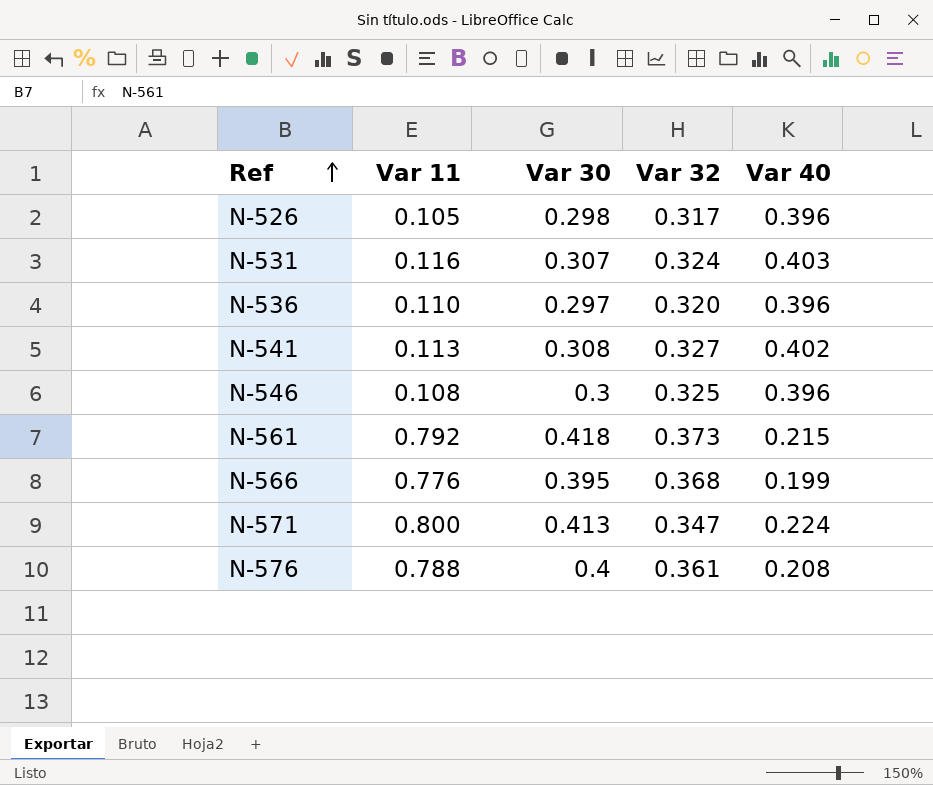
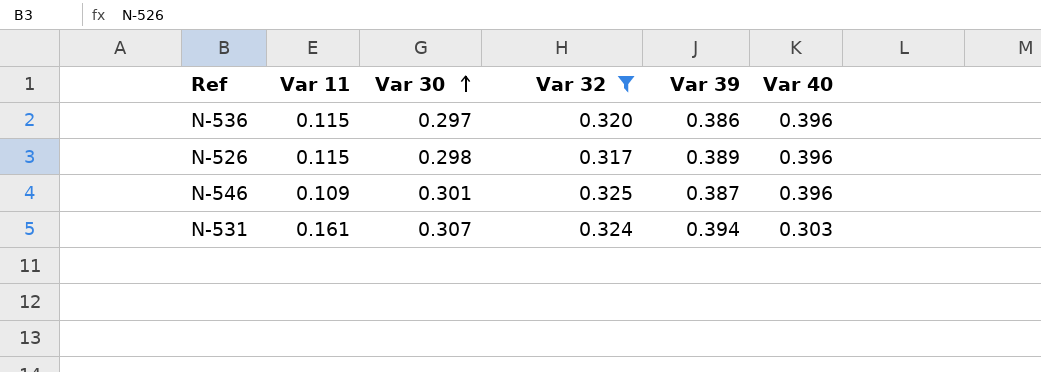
filter: none -> Var 32 <= 0.325
row order: Ref ascending -> Var 30 ascending
column Var 39 | position: none -> 5
N-536 | Var 11: 0.110 -> 0.115
N-526 | Var 11: 0.105 -> 0.115
N-546 | Var 11: 0.108 -> 0.109
N-546 | Var 30: 0.3 -> 0.301
N-531 | Var 11: 0.116 -> 0.161
N-531 | Var 40: 0.403 -> 0.303

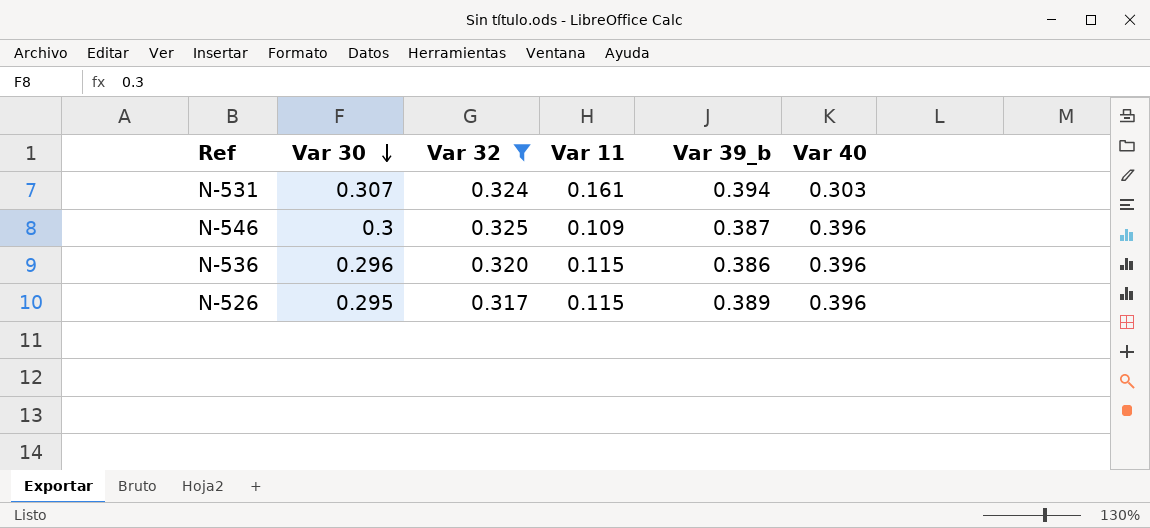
row order: Var 30 ascending -> Var 30 descending
column Var 11 | position: 2 -> 4
column name: Var 39 -> Var 39_b
N-546 | Var 30: 0.301 -> 0.3
N-536 | Var 30: 0.297 -> 0.296
N-526 | Var 30: 0.298 -> 0.295

